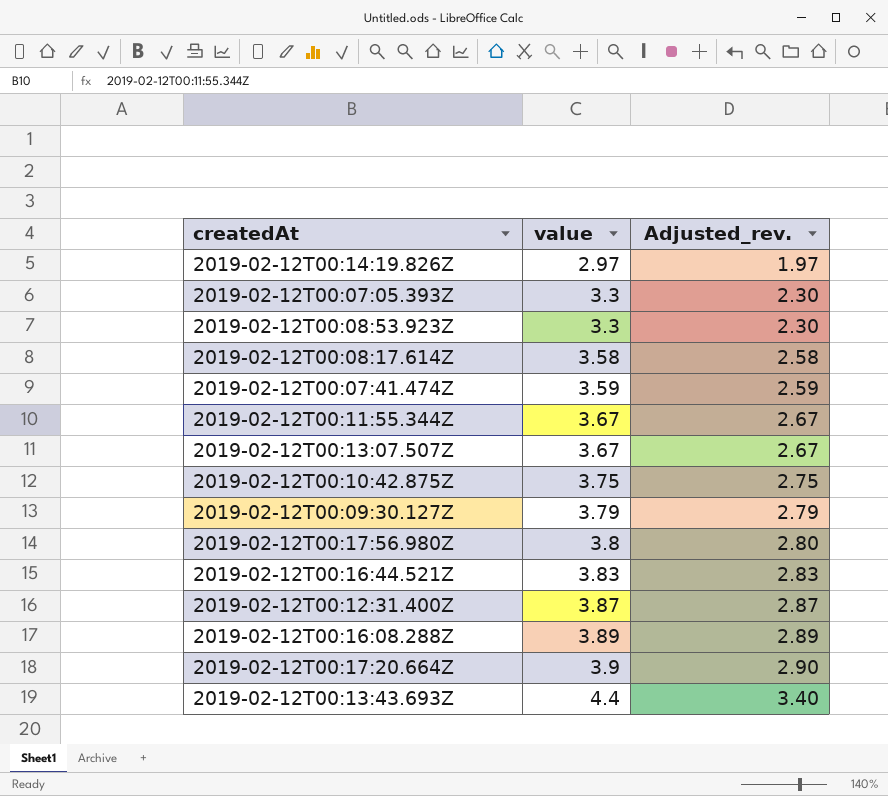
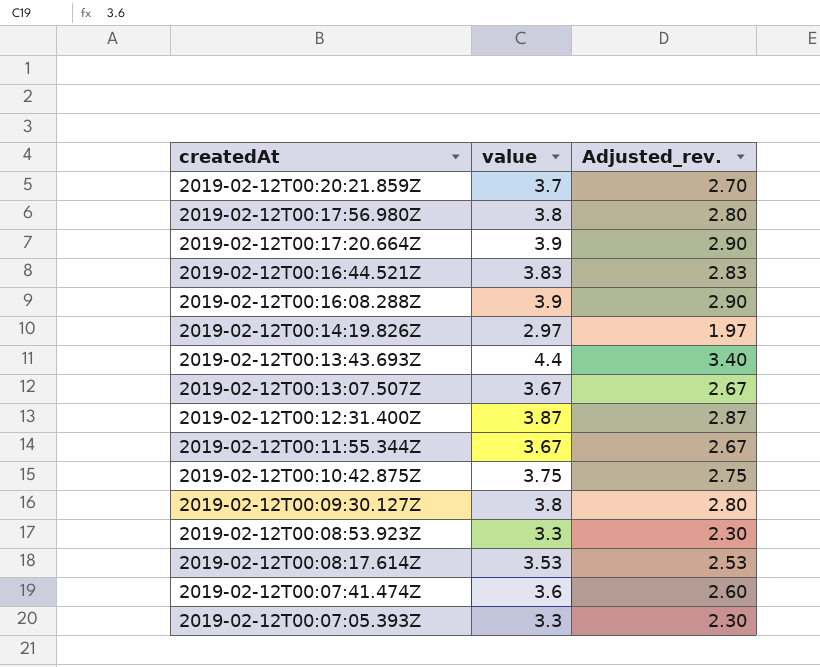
row order: value ascending -> createdAt descending
row 2019-02-12T00:20:21.859Z: none -> 3.7 | 2.70
2019-02-12T00:16:08.288Z | value: 3.89 -> 3.9
2019-02-12T00:16:08.288Z | Adjusted_rev.: 2.89 -> 2.90
2019-02-12T00:09:30.127Z | value: 3.79 -> 3.8
2019-02-12T00:09:30.127Z | Adjusted_rev.: 2.79 -> 2.80
2019-02-12T00:08:17.614Z | value: 3.58 -> 3.53
2019-02-12T00:08:17.614Z | Adjusted_rev.: 2.58 -> 2.53
2019-02-12T00:07:41.474Z | value: 3.59 -> 3.6
2019-02-12T00:07:41.474Z | Adjusted_rev.: 2.59 -> 2.60

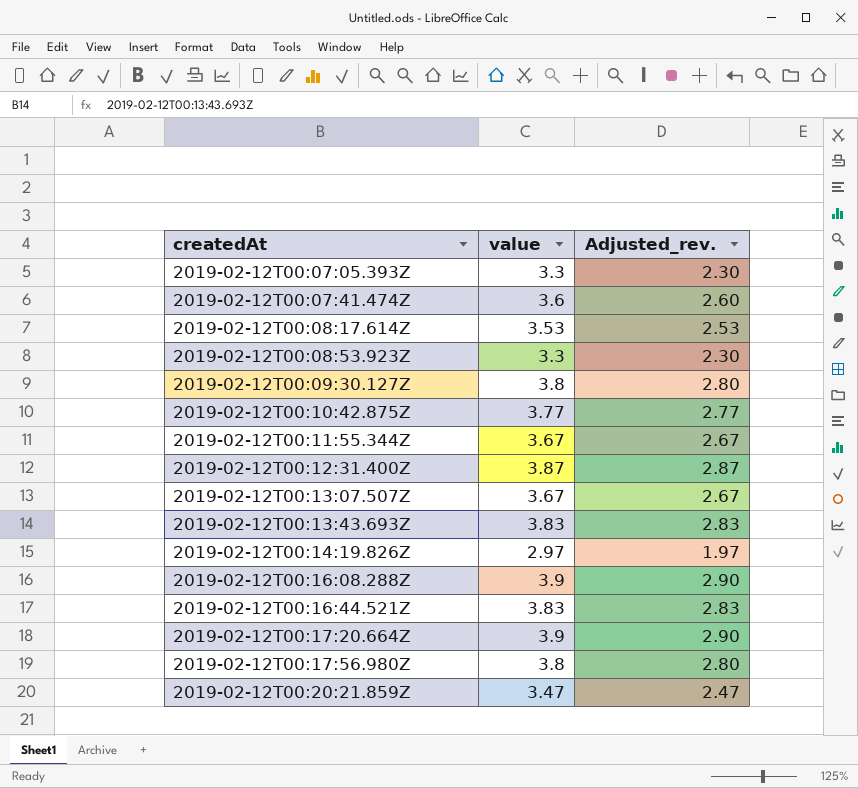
row order: createdAt descending -> createdAt ascending
2019-02-12T00:10:42.875Z | value: 3.75 -> 3.77
2019-02-12T00:10:42.875Z | Adjusted_rev.: 2.75 -> 2.77
2019-02-12T00:13:43.693Z | value: 4.4 -> 3.83
2019-02-12T00:13:43.693Z | Adjusted_rev.: 3.40 -> 2.83
2019-02-12T00:20:21.859Z | value: 3.7 -> 3.47
2019-02-12T00:20:21.859Z | Adjusted_rev.: 2.70 -> 2.47

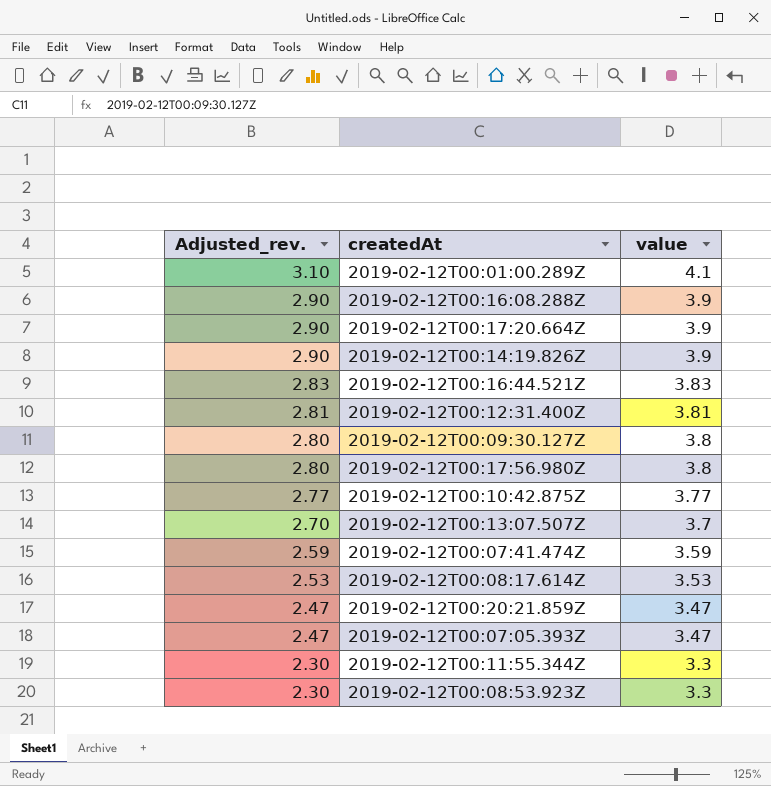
row order: createdAt ascending -> Adjusted_rev. descending
column Adjusted_rev. | position: 3 -> 1
row 2019-02-12T00:13:43.693Z: 3.83 | 2.83 -> none
row 2019-02-12T00:01:00.289Z: none -> 3.10 | 4.1
2019-02-12T00:14:19.826Z | Adjusted_rev.: 1.97 -> 2.90
2019-02-12T00:14:19.826Z | value: 2.97 -> 3.9
2019-02-12T00:12:31.400Z | Adjusted_rev.: 2.87 -> 2.81
2019-02-12T00:12:31.400Z | value: 3.87 -> 3.81
2019-02-12T00:13:07.507Z | Adjusted_rev.: 2.67 -> 2.70
2019-02-12T00:13:07.507Z | value: 3.67 -> 3.7
2019-02-12T00:07:41.474Z | Adjusted_rev.: 2.60 -> 2.59
2019-02-12T00:07:41.474Z | value: 3.6 -> 3.59
2019-02-12T00:07:05.393Z | Adjusted_rev.: 2.30 -> 2.47
2019-02-12T00:07:05.393Z | value: 3.3 -> 3.47
2019-02-12T00:11:55.344Z | Adjusted_rev.: 2.67 -> 2.30
2019-02-12T00:11:55.344Z | value: 3.67 -> 3.3

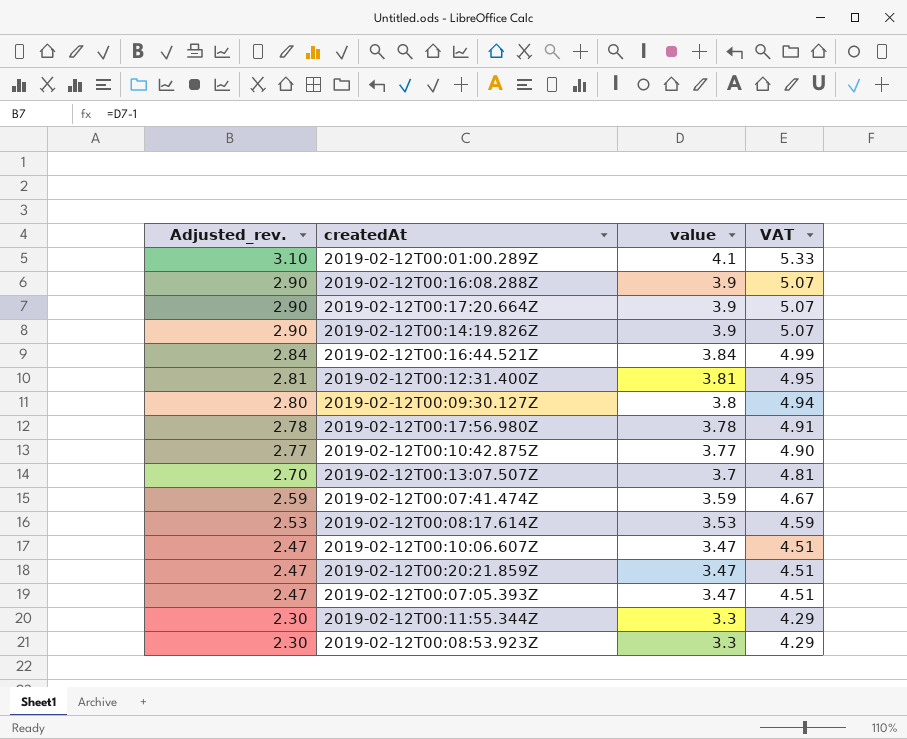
column VAT | formula: none -> [value] * 1.3
2019-02-12T00:16:44.521Z | Adjusted_rev.: 2.83 -> 2.84
2019-02-12T00:16:44.521Z | value: 3.83 -> 3.84
2019-02-12T00:17:56.980Z | Adjusted_rev.: 2.80 -> 2.78
2019-02-12T00:17:56.980Z | value: 3.8 -> 3.78
row 2019-02-12T00:10:06.607Z: none -> 2.47 | 3.47 | 4.51

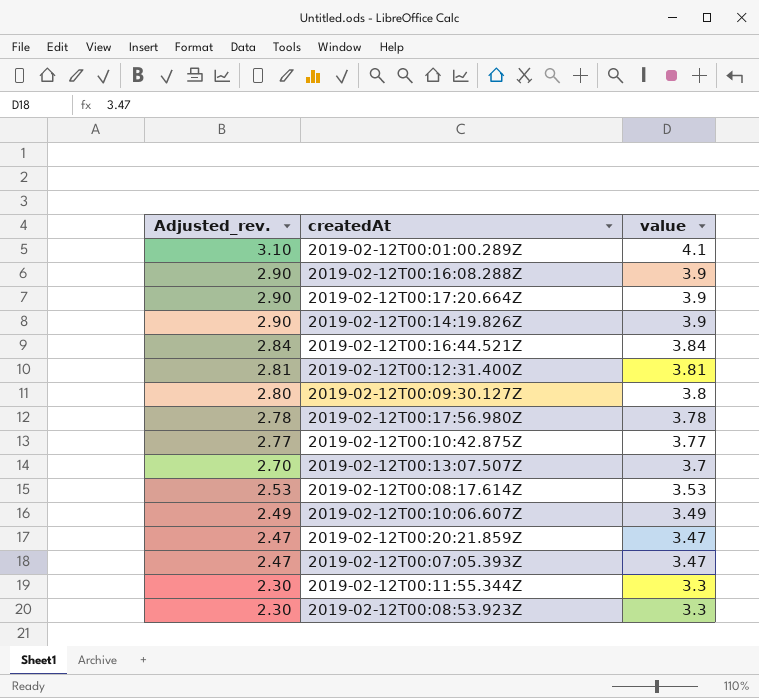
column VAT | formula: [value] * 1.3 -> none
row 2019-02-12T00:07:41.474Z: 2.59 | 3.59 | 4.67 -> none
2019-02-12T00:10:06.607Z | Adjusted_rev.: 2.47 -> 2.49
2019-02-12T00:10:06.607Z | value: 3.47 -> 3.49

